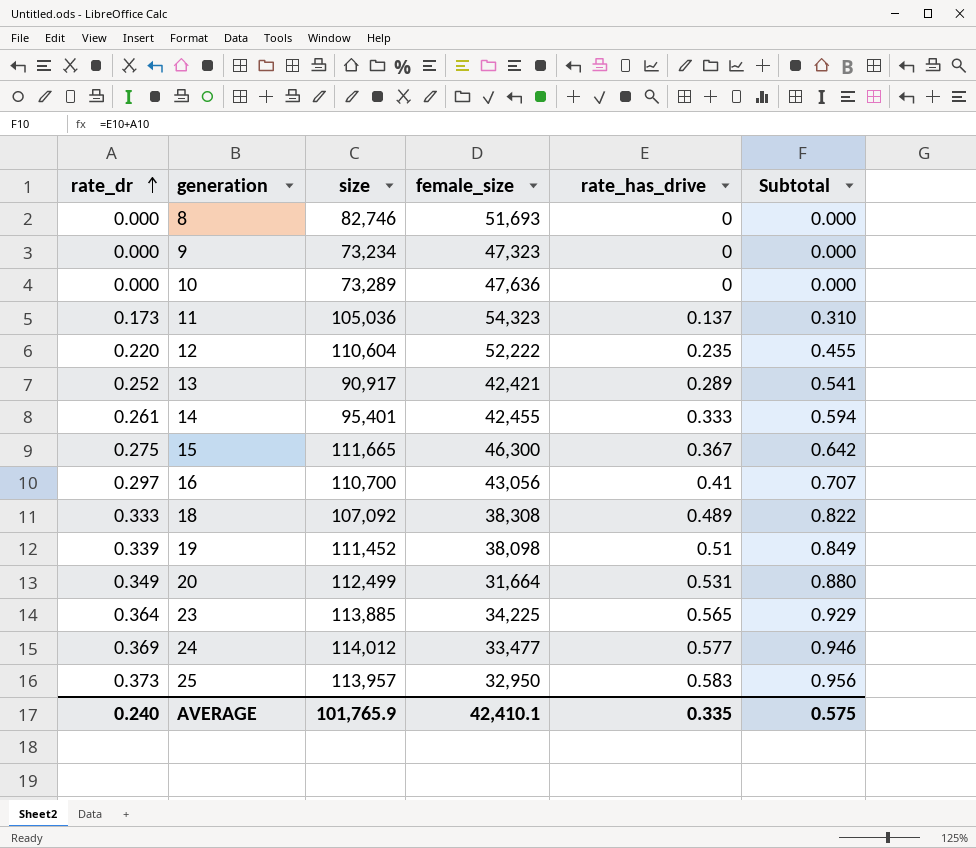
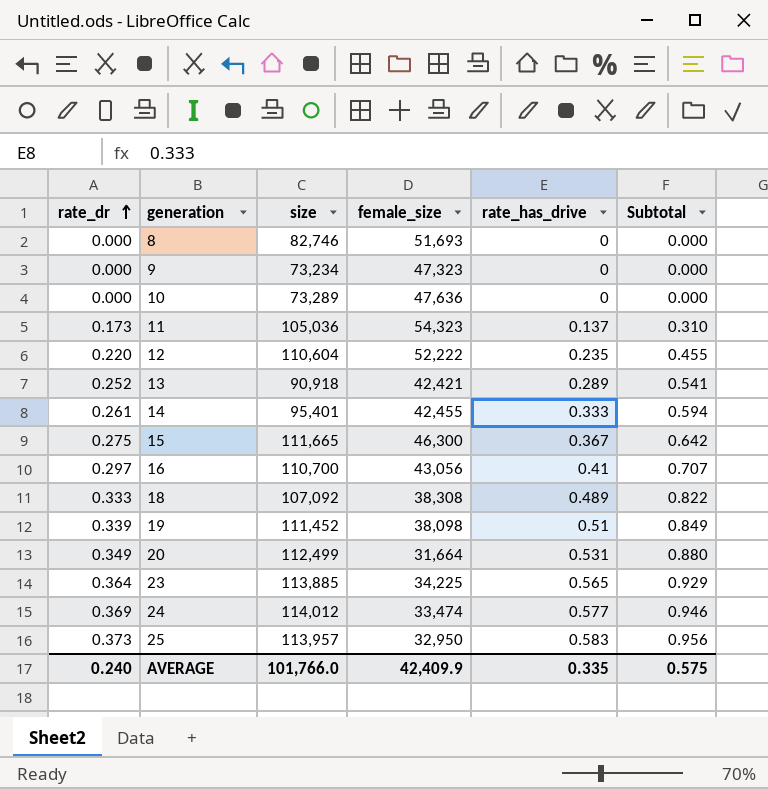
13 | size: 90,917 -> 90,918
24 | female_size: 33,477 -> 33,474
AVERAGE | size: 101,765.9 -> 101,766.0
AVERAGE | female_size: 42,410.1 -> 42,409.9

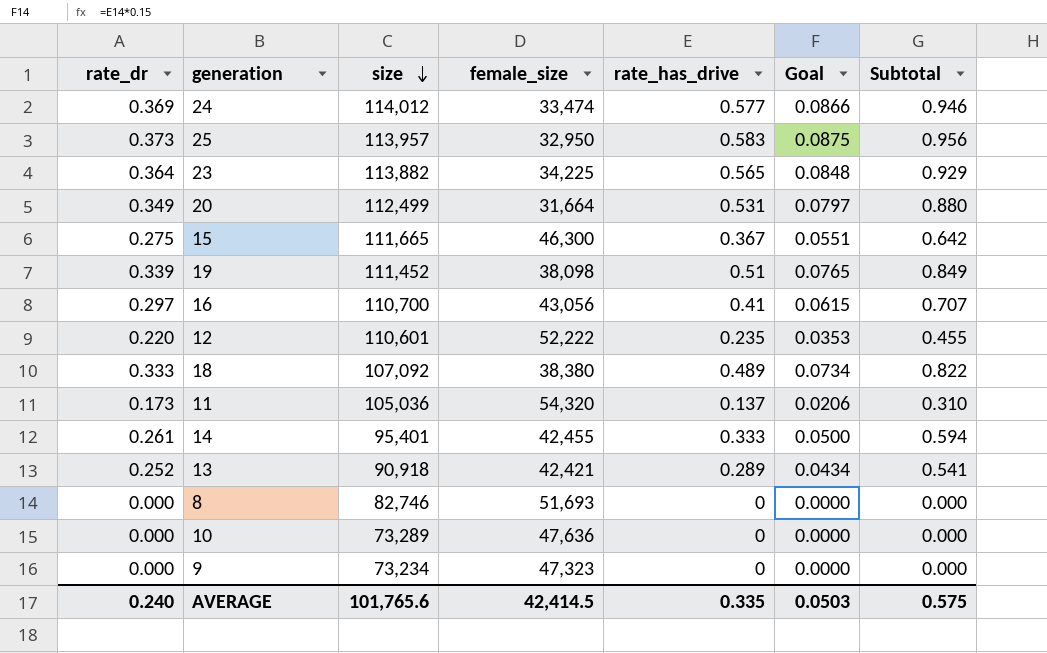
row order: rate_dr ascending -> size descending
column Goal | formula: none -> [rate_has_drive] * 0.15
23 | size: 113,885 -> 113,882
12 | size: 110,604 -> 110,601
18 | female_size: 38,308 -> 38,380
11 | female_size: 54,323 -> 54,320
AVERAGE | size: 101,766.0 -> 101,765.6
AVERAGE | female_size: 42,409.9 -> 42,414.5

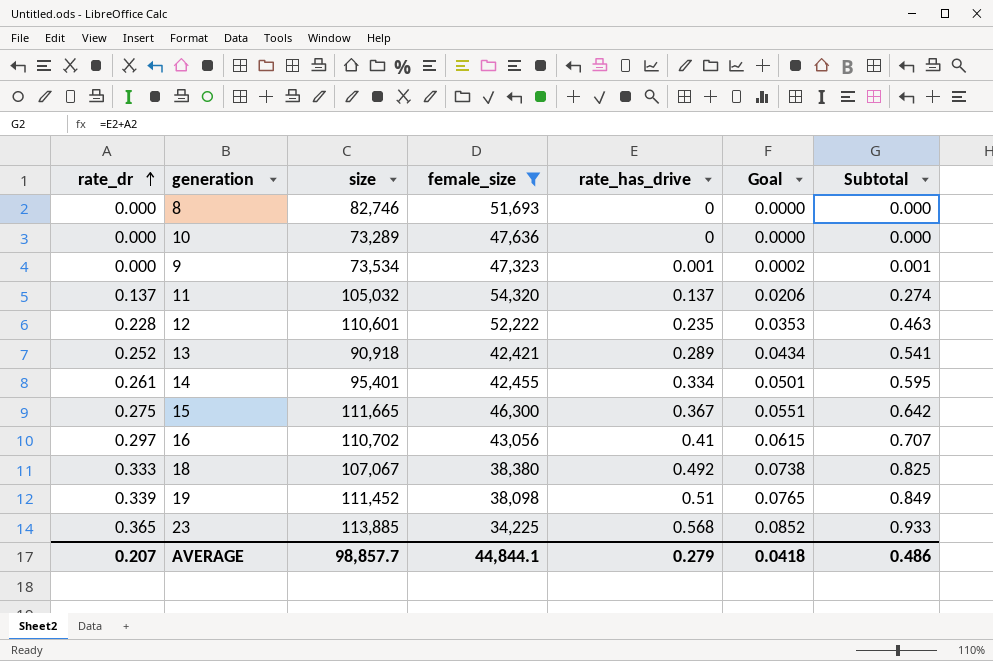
filter: none -> female_size >= 34,225
row order: size descending -> rate_dr ascending
9 | size: 73,234 -> 73,534
9 | rate_has_drive: 0 -> 0.001
9 | Goal: 0.0000 -> 0.0002
9 | Subtotal: 0.000 -> 0.001
11 | rate_dr: 0.173 -> 0.137
11 | size: 105,036 -> 105,032
11 | Subtotal: 0.310 -> 0.274
12 | rate_dr: 0.220 -> 0.228
12 | Subtotal: 0.455 -> 0.463
14 | rate_has_drive: 0.333 -> 0.334
14 | Goal: 0.0500 -> 0.0501
14 | Subtotal: 0.594 -> 0.595
16 | size: 110,700 -> 110,702
18 | size: 107,092 -> 107,067
18 | rate_has_drive: 0.489 -> 0.492
18 | Goal: 0.0734 -> 0.0738
18 | Subtotal: 0.822 -> 0.825
23 | rate_dr: 0.364 -> 0.365
23 | size: 113,882 -> 113,885
23 | rate_has_drive: 0.565 -> 0.568
23 | Goal: 0.0848 -> 0.0852
23 | Subtotal: 0.929 -> 0.933
AVERAGE | rate_dr: 0.240 -> 0.207
AVERAGE | size: 101,765.6 -> 98,857.7
AVERAGE | female_size: 42,414.5 -> 44,844.1
AVERAGE | rate_has_drive: 0.335 -> 0.279
AVERAGE | Goal: 0.0503 -> 0.0418
AVERAGE | Subtotal: 0.575 -> 0.486

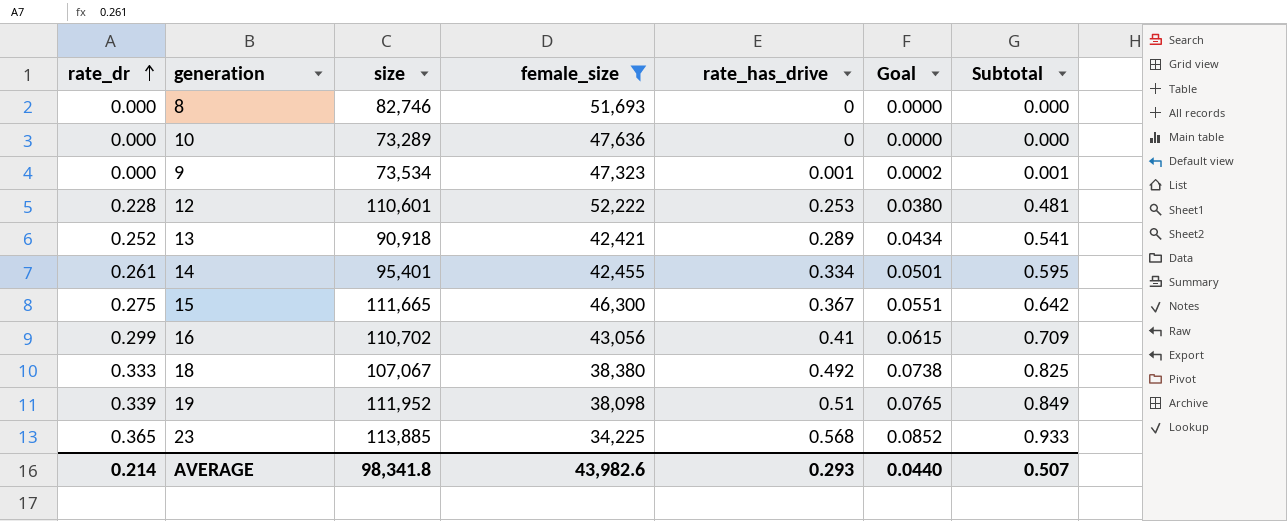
row 11: 0.137 | 105,032 | 54,320 | 0.137 | 0.0206 | 0.274 -> none
12 | rate_has_drive: 0.235 -> 0.253
12 | Goal: 0.0353 -> 0.0380
12 | Subtotal: 0.463 -> 0.481
16 | rate_dr: 0.297 -> 0.299
16 | Subtotal: 0.707 -> 0.709
19 | size: 111,452 -> 111,952
AVERAGE | rate_dr: 0.207 -> 0.214
AVERAGE | size: 98,857.7 -> 98,341.8
AVERAGE | female_size: 44,844.1 -> 43,982.6
AVERAGE | rate_has_drive: 0.279 -> 0.293
AVERAGE | Goal: 0.0418 -> 0.0440
AVERAGE | Subtotal: 0.486 -> 0.507

